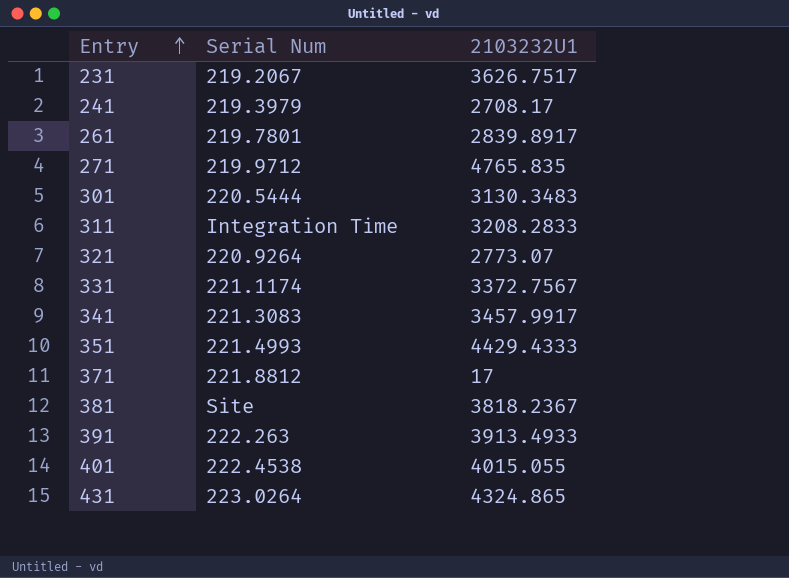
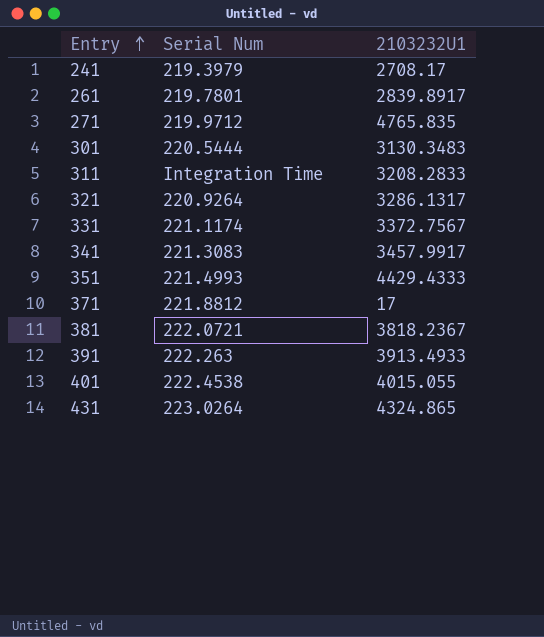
row 231: 219.2067 | 3626.7517 -> none
321 | 2103232U1: 2773.07 -> 3286.1317
381 | Serial Num: Site -> 222.0721

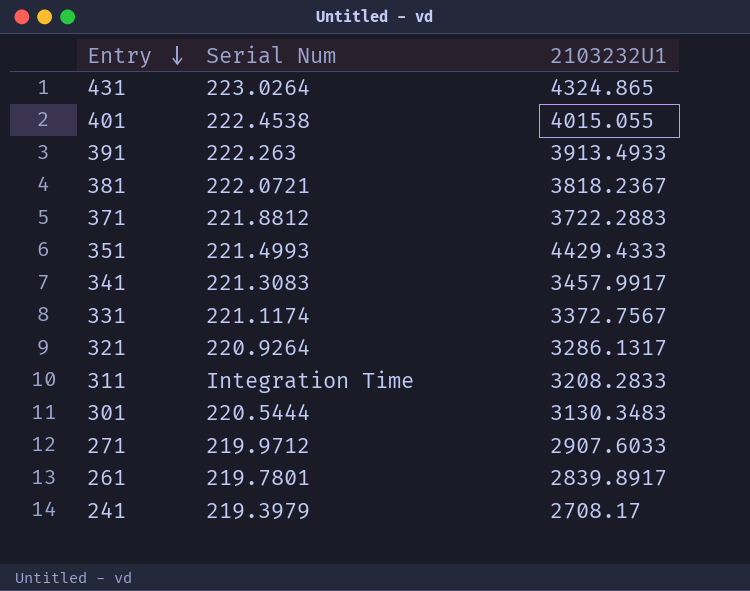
row order: Entry ascending -> Entry descending
371 | 2103232U1: 17 -> 3722.2883
271 | 2103232U1: 4765.835 -> 2907.6033

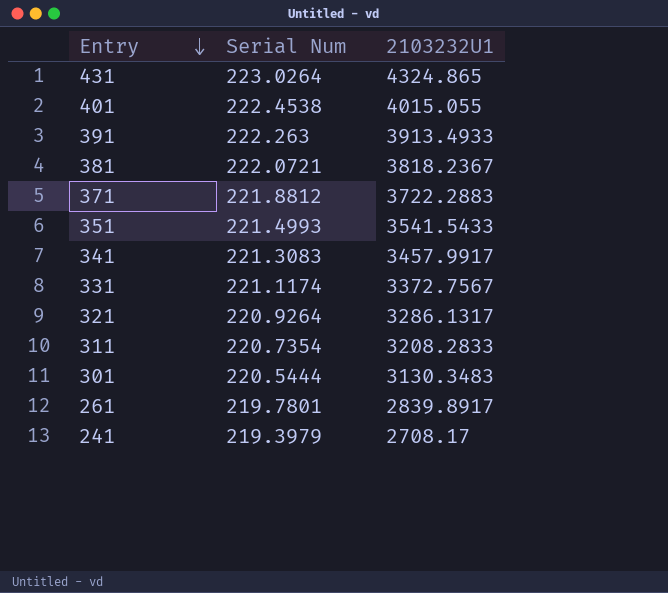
row 271: 219.9712 | 2907.6033 -> none
351 | 2103232U1: 4429.4333 -> 3541.5433
311 | Serial Num: Integration Time -> 220.7354

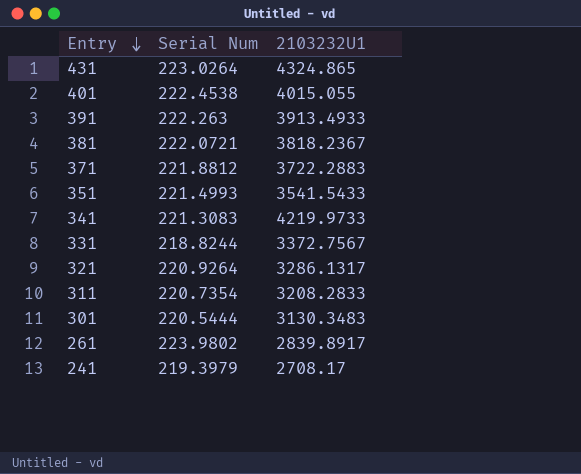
341 | 2103232U1: 3457.9917 -> 4219.9733
331 | Serial Num: 221.1174 -> 218.8244
261 | Serial Num: 219.7801 -> 223.9802

